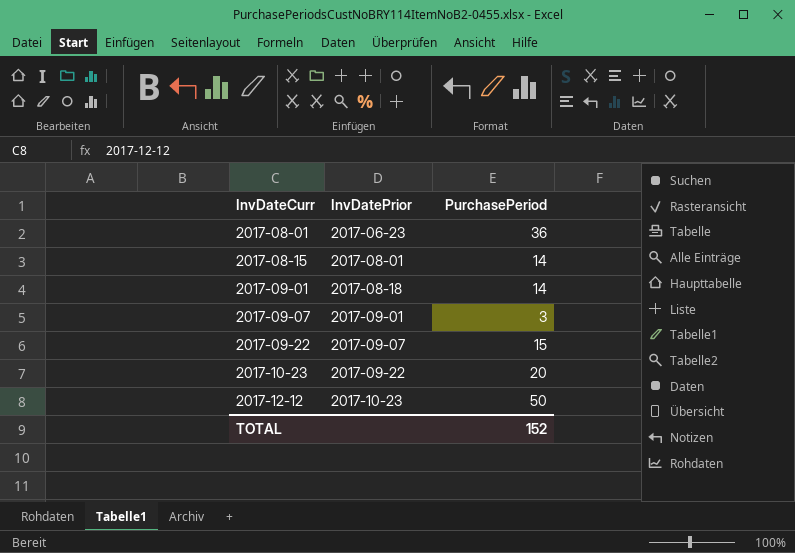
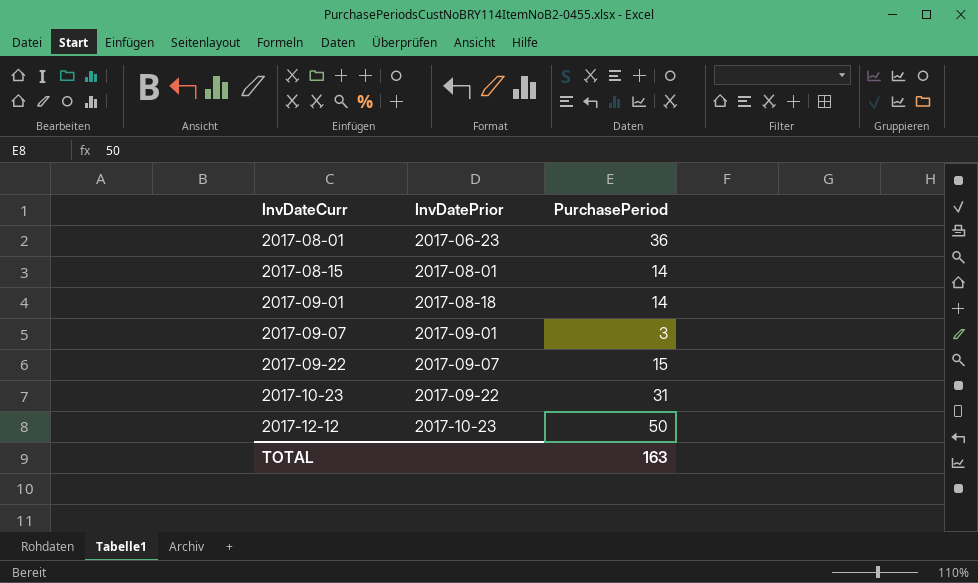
2017-10-23 | PurchasePeriod: 20 -> 31
TOTAL | PurchasePeriod: 152 -> 163

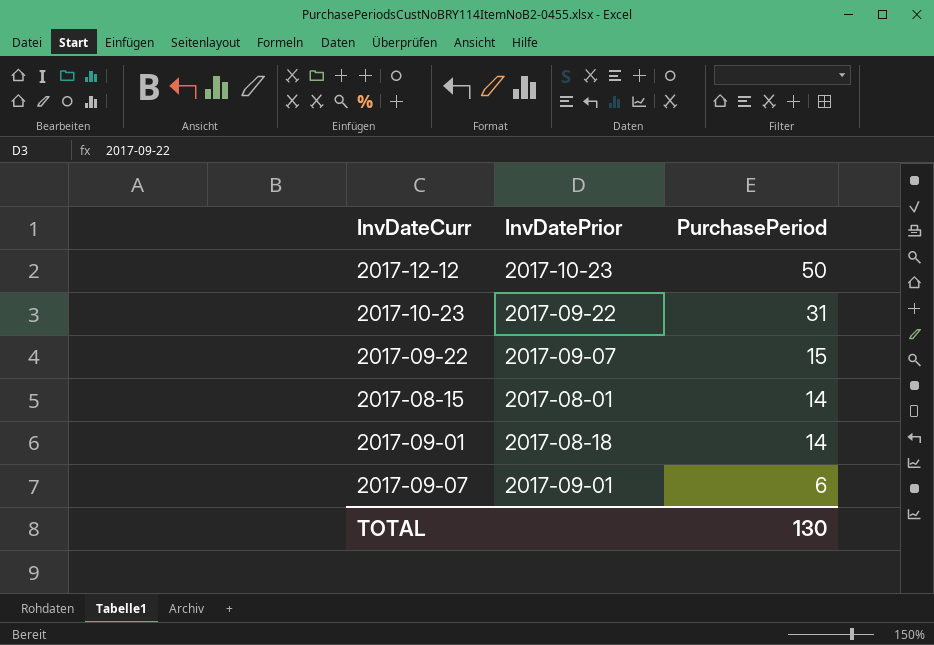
row order: InvDateCurr ascending -> PurchasePeriod descending
row 2017-08-01: 2017-06-23 | 36 -> none
2017-09-07 | PurchasePeriod: 3 -> 6
TOTAL | PurchasePeriod: 163 -> 130

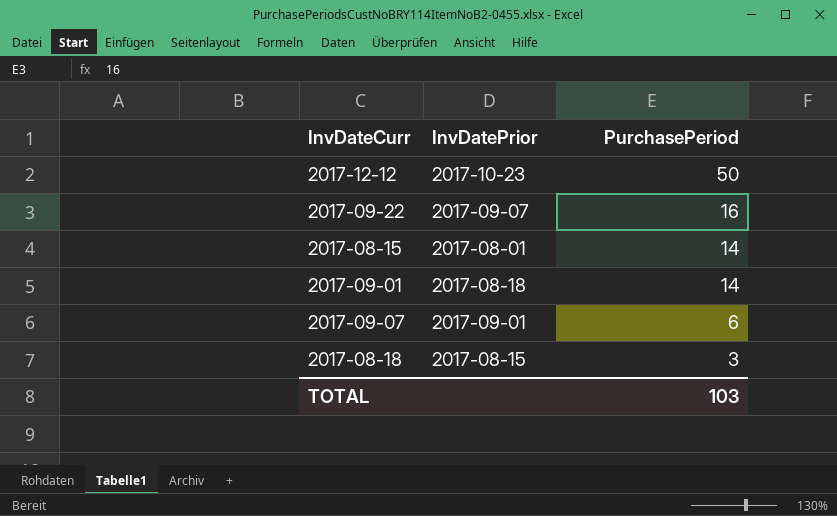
row 2017-10-23: 2017-09-22 | 31 -> none
2017-09-22 | PurchasePeriod: 15 -> 16
row 2017-08-18: none -> 2017-08-15 | 3
TOTAL | PurchasePeriod: 130 -> 103

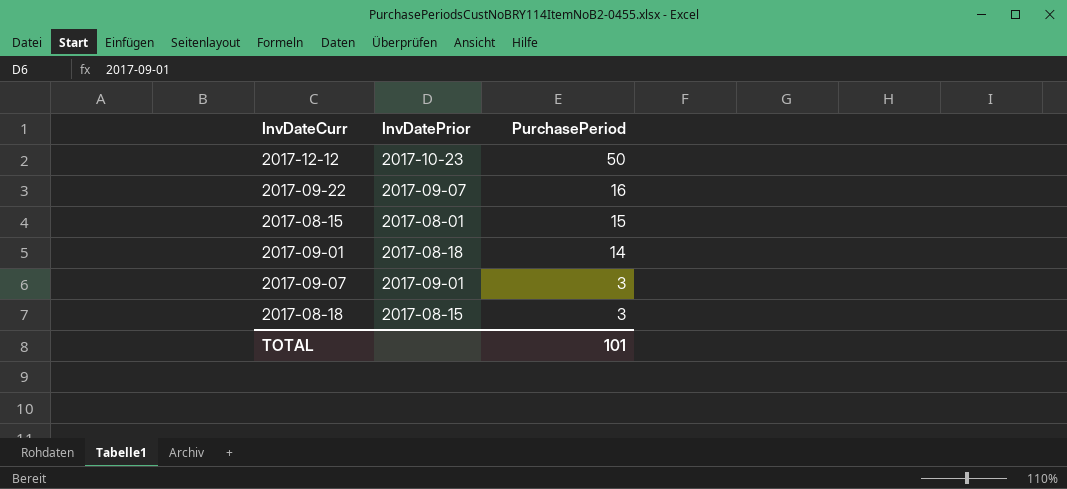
2017-08-15 | PurchasePeriod: 14 -> 15
2017-09-07 | PurchasePeriod: 6 -> 3
TOTAL | PurchasePeriod: 103 -> 101

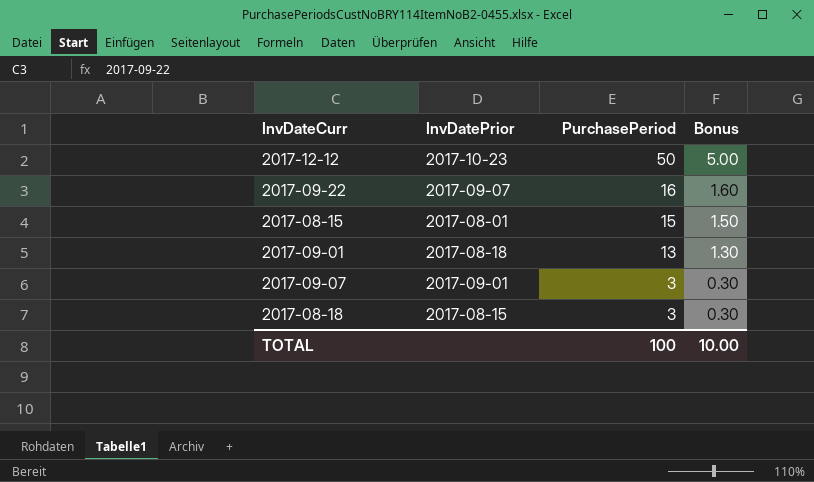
column Bonus | formula: none -> [PurchasePeriod] * 0.1
2017-09-01 | PurchasePeriod: 14 -> 13
TOTAL | PurchasePeriod: 101 -> 100

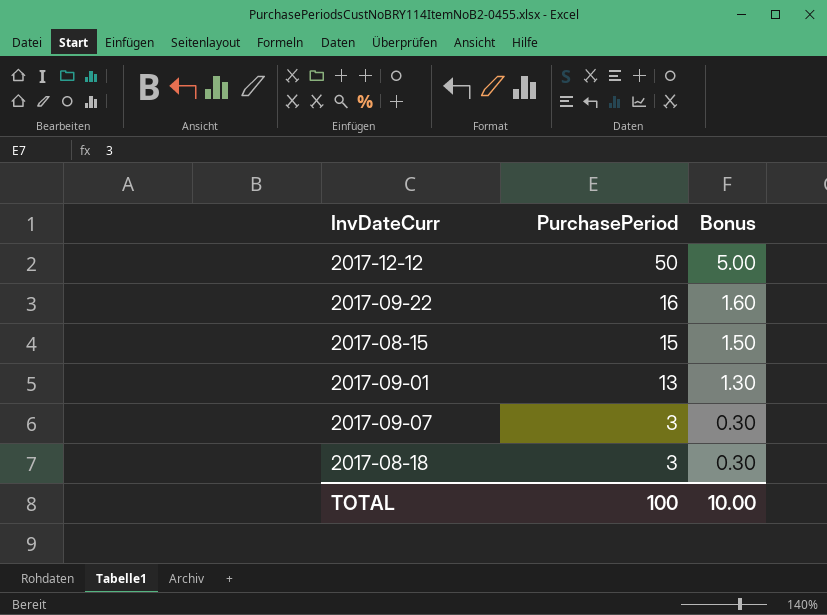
column InvDatePrior | position: 2 -> none

